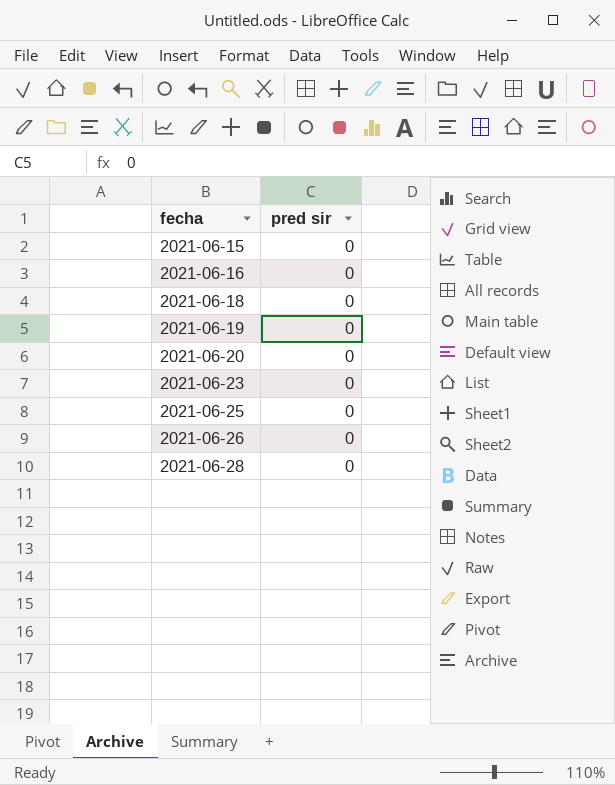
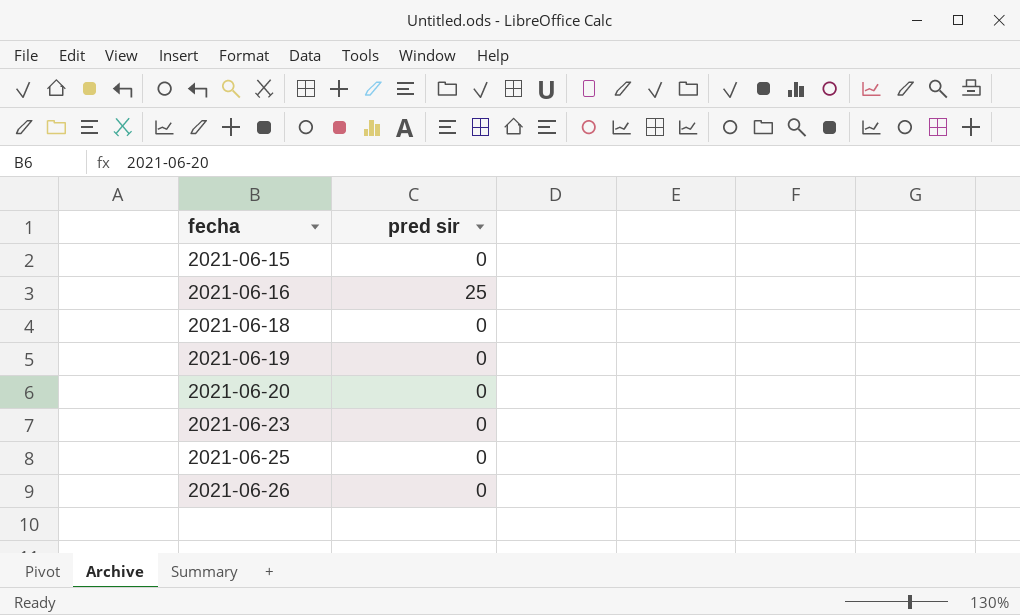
row 2021-06-28: 0 -> none
2021-06-16 | pred sir: 0 -> 25

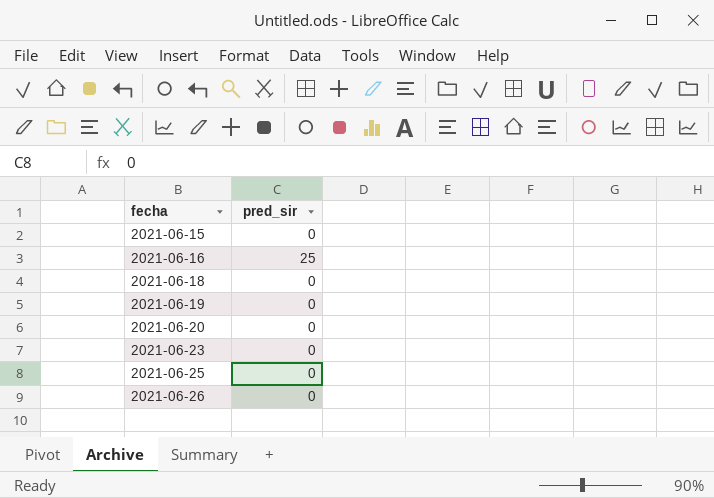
column name: pred sir -> pred_sir

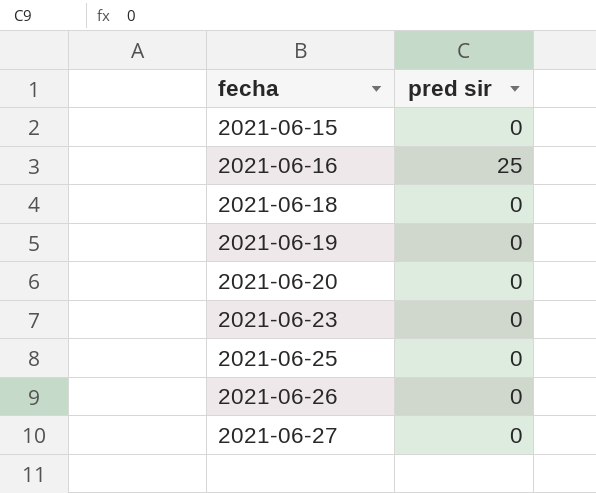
column name: pred_sir -> pred sir
row 2021-06-27: none -> 0

